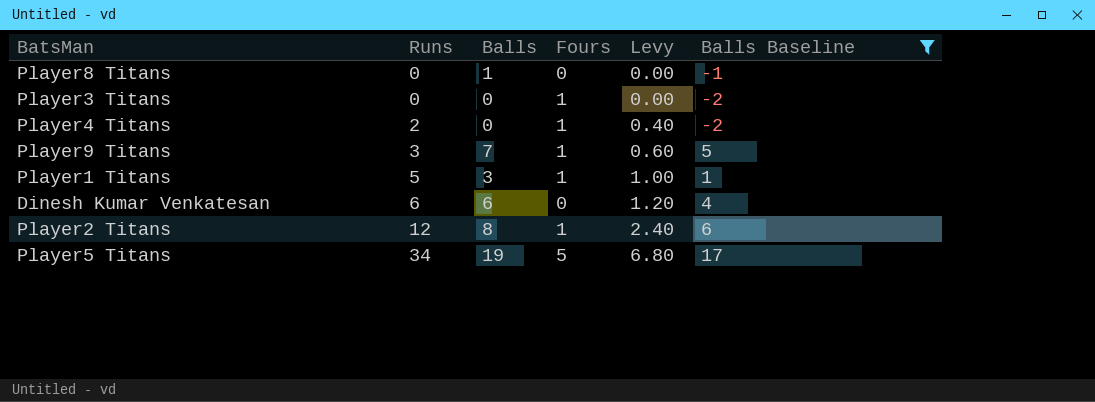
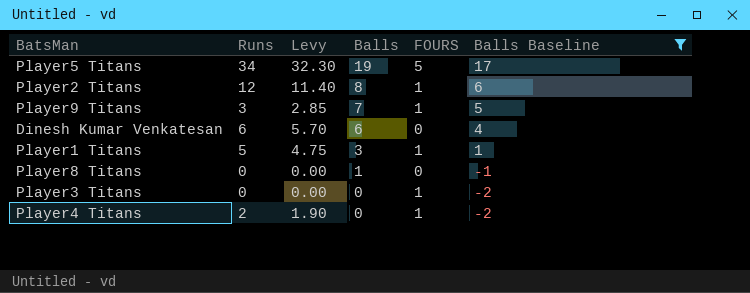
row order: Runs ascending -> Balls descending
column Levy | formula: [Runs] * 0.2 -> [Runs] * 0.95
column Levy | position: 5 -> 3
column name: Fours -> FOURS

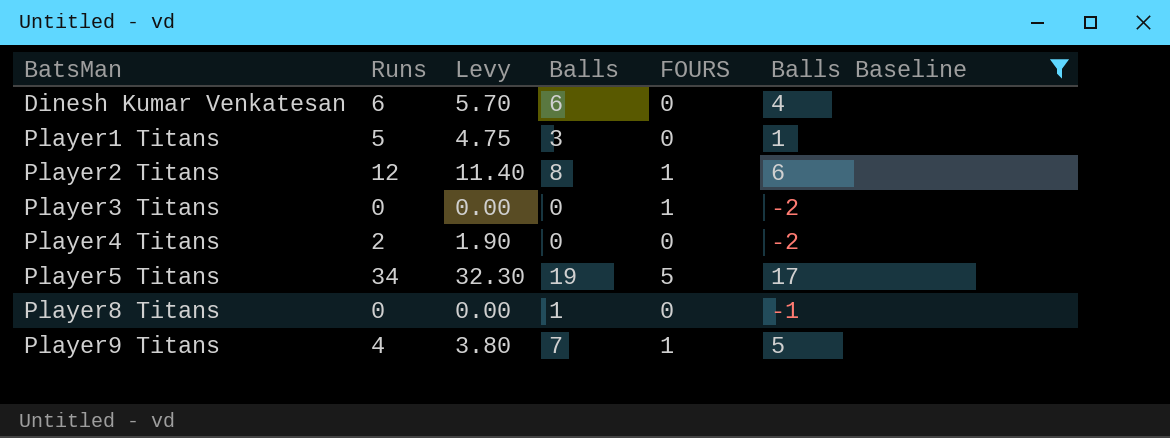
row order: Balls descending -> BatsMan ascending
Player1 Titans | FOURS: 1 -> 0
Player4 Titans | FOURS: 1 -> 0
Player9 Titans | Runs: 3 -> 4
Player9 Titans | Levy: 2.85 -> 3.80

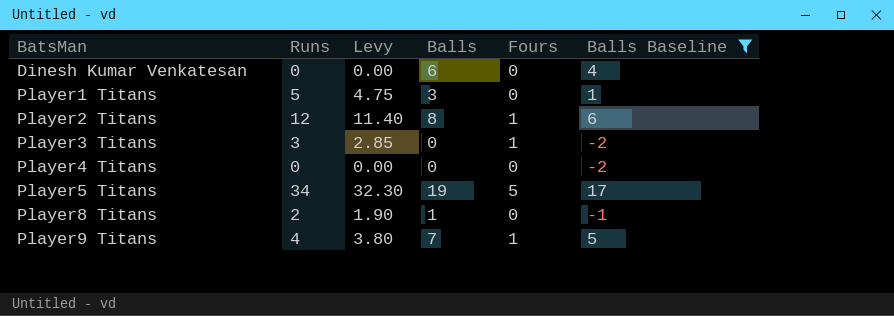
column name: FOURS -> Fours
Dinesh Kumar Venkatesan | Runs: 6 -> 0
Dinesh Kumar Venkatesan | Levy: 5.70 -> 0.00
Player3 Titans | Runs: 0 -> 3
Player3 Titans | Levy: 0.00 -> 2.85
Player4 Titans | Runs: 2 -> 0
Player4 Titans | Levy: 1.90 -> 0.00
Player8 Titans | Runs: 0 -> 2
Player8 Titans | Levy: 0.00 -> 1.90

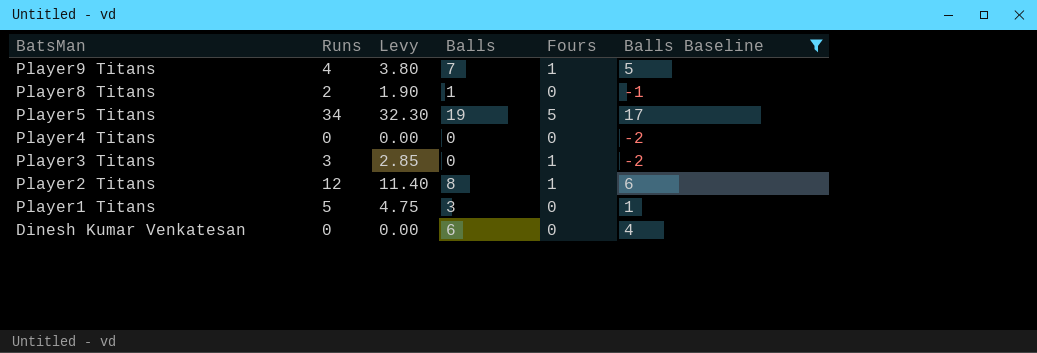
row order: BatsMan ascending -> BatsMan descending

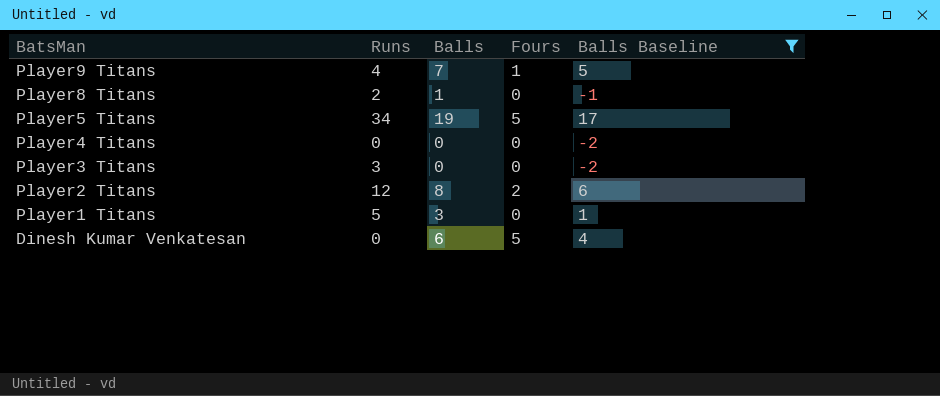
column Levy | formula: [Runs] * 0.95 -> none
Player3 Titans | Fours: 1 -> 0
Player2 Titans | Fours: 1 -> 2
Dinesh Kumar Venkatesan | Fours: 0 -> 5

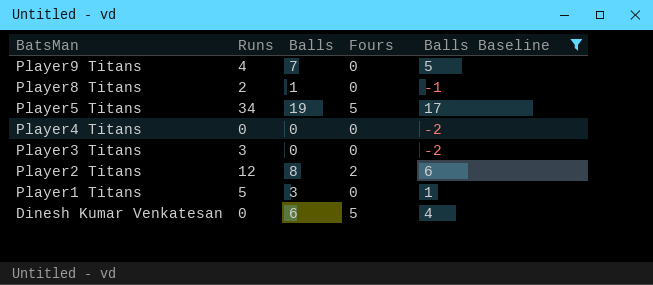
Player9 Titans | Fours: 1 -> 0

